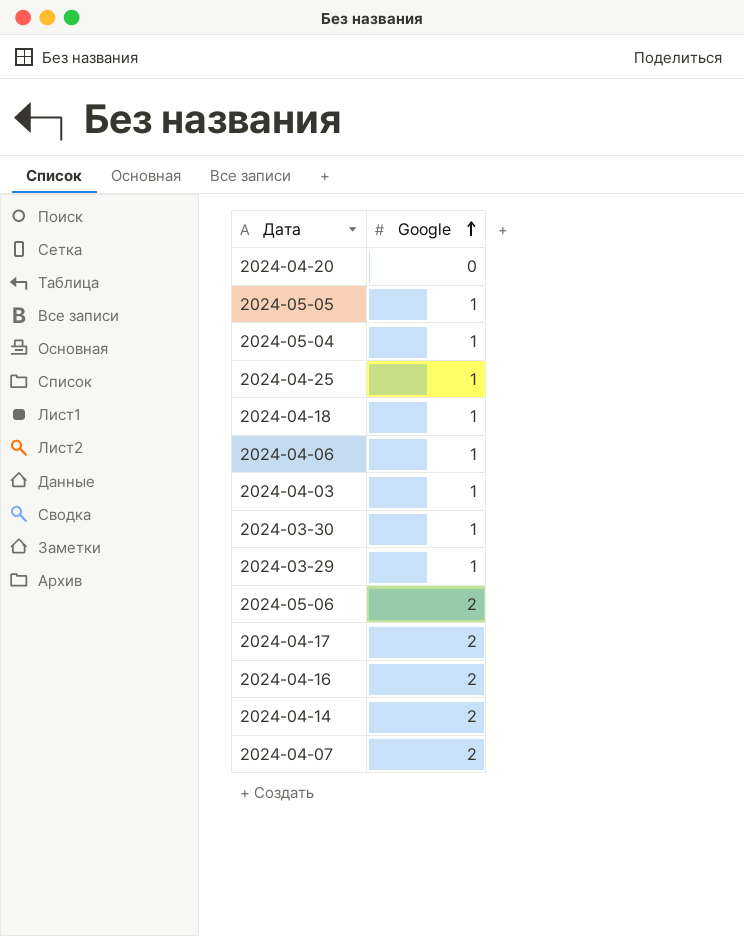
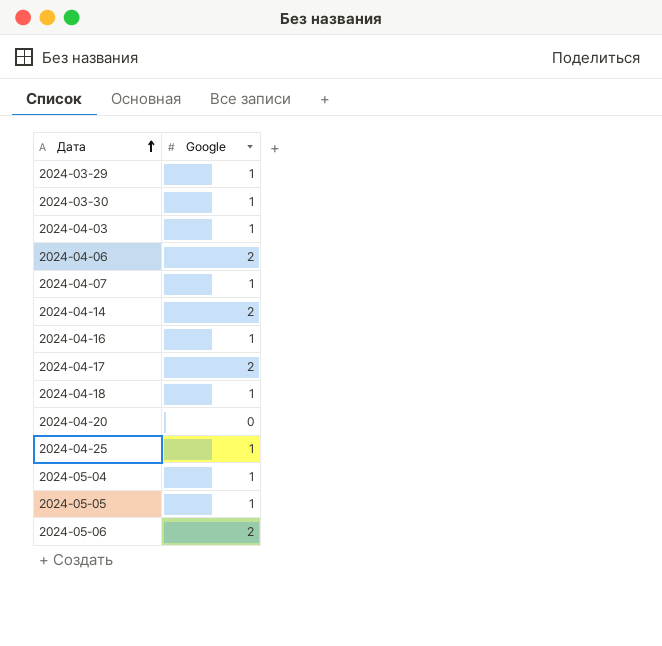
row order: Google ascending -> Дата ascending
2024-04-06 | Google: 1 -> 2
2024-04-07 | Google: 2 -> 1
2024-04-16 | Google: 2 -> 1

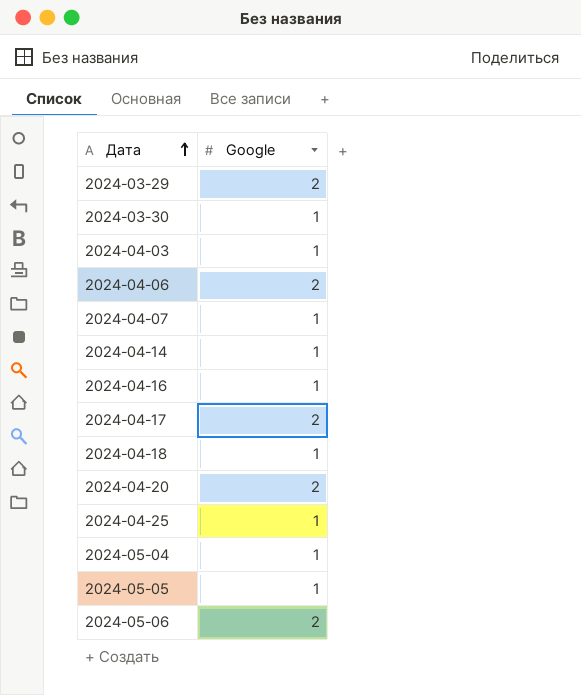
2024-03-29 | Google: 1 -> 2
2024-04-14 | Google: 2 -> 1
2024-04-20 | Google: 0 -> 2

